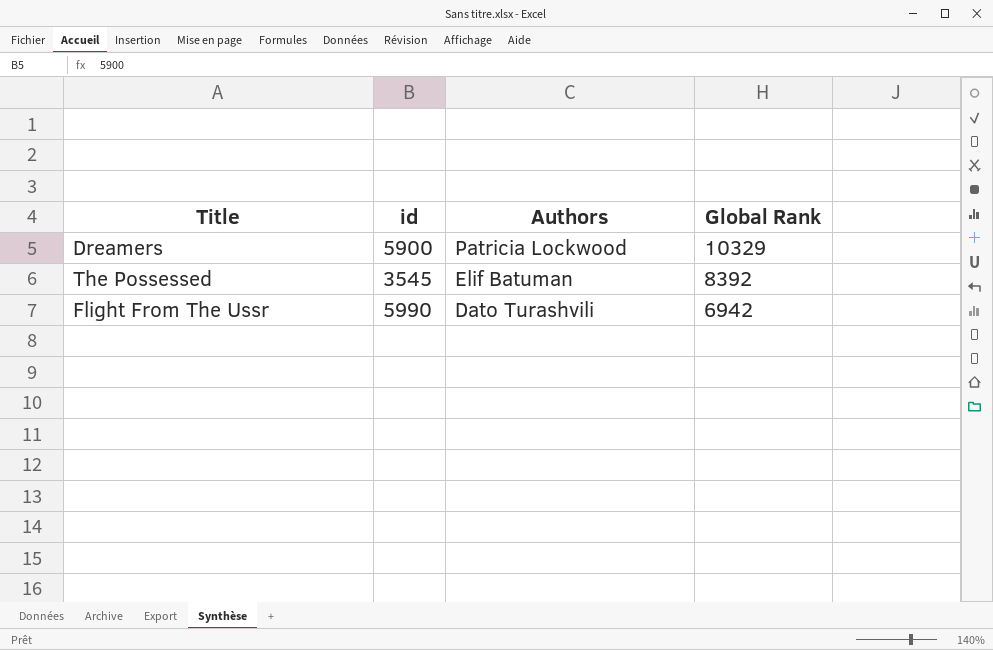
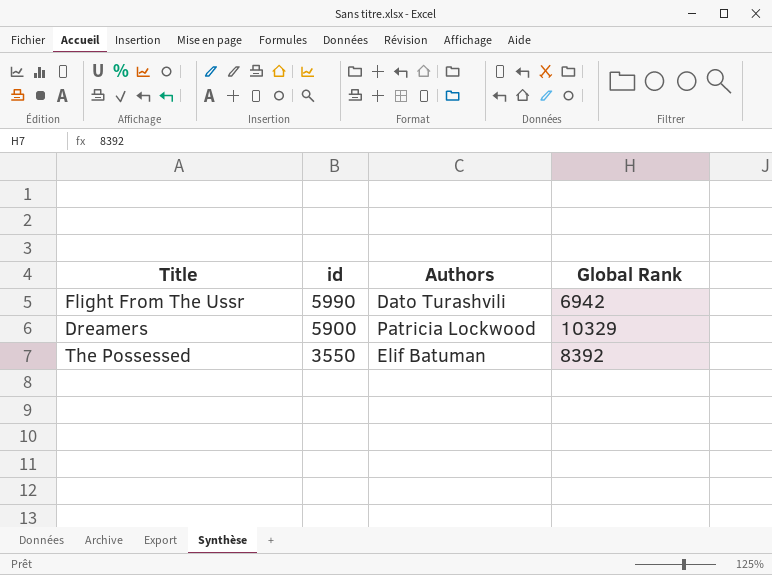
row order: Authors descending -> id descending
The Possessed | id: 3545 -> 3550

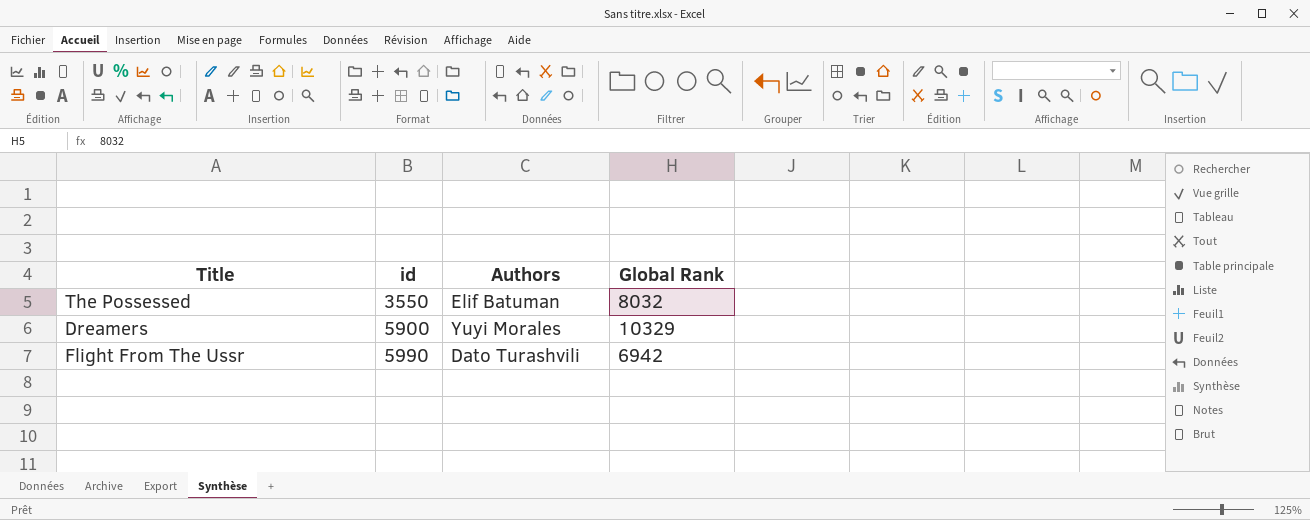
row order: id descending -> id ascending
The Possessed | Global Rank: 8392 -> 8032
Dreamers | Authors: Patricia Lockwood -> Yuyi Morales

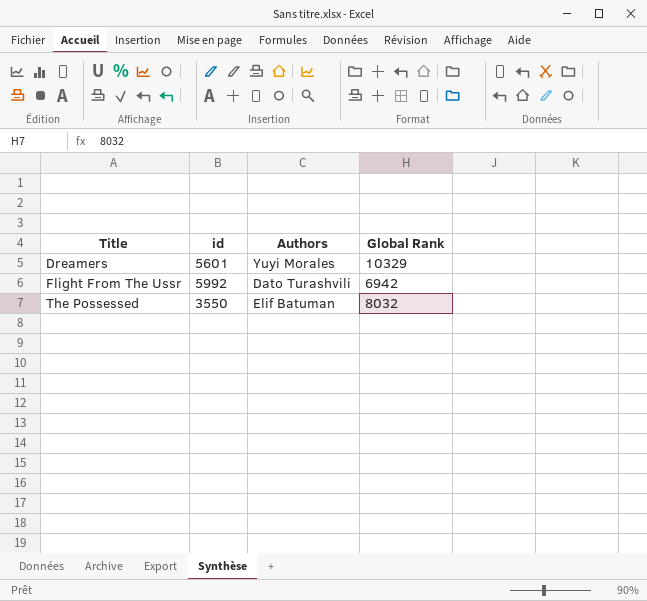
row order: id ascending -> Title ascending
Dreamers | id: 5900 -> 5601
Flight From The Ussr | id: 5990 -> 5992

